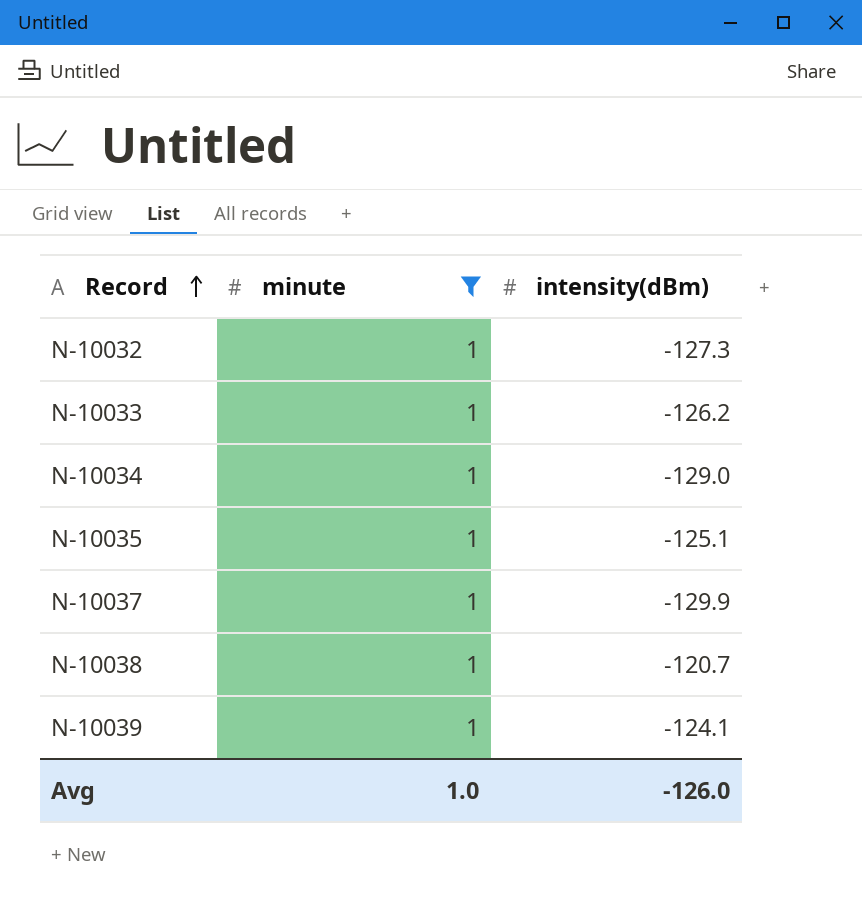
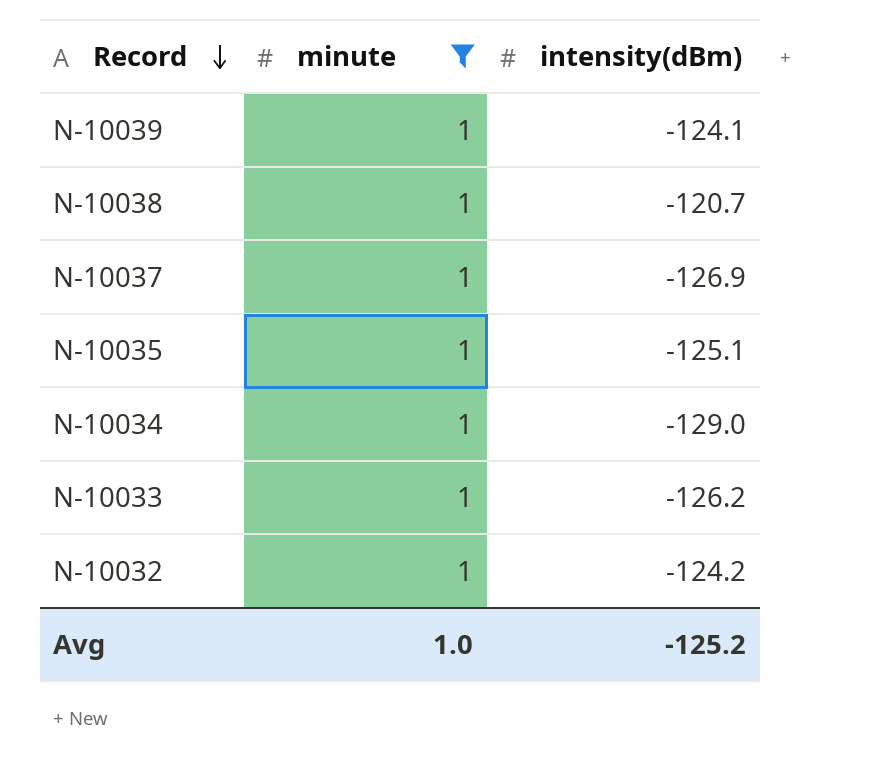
row order: Record ascending -> Record descending
N-10037 | intensity(dBm): -129.9 -> -126.9
N-10032 | intensity(dBm): -127.3 -> -124.2
Avg | intensity(dBm): -126.0 -> -125.2

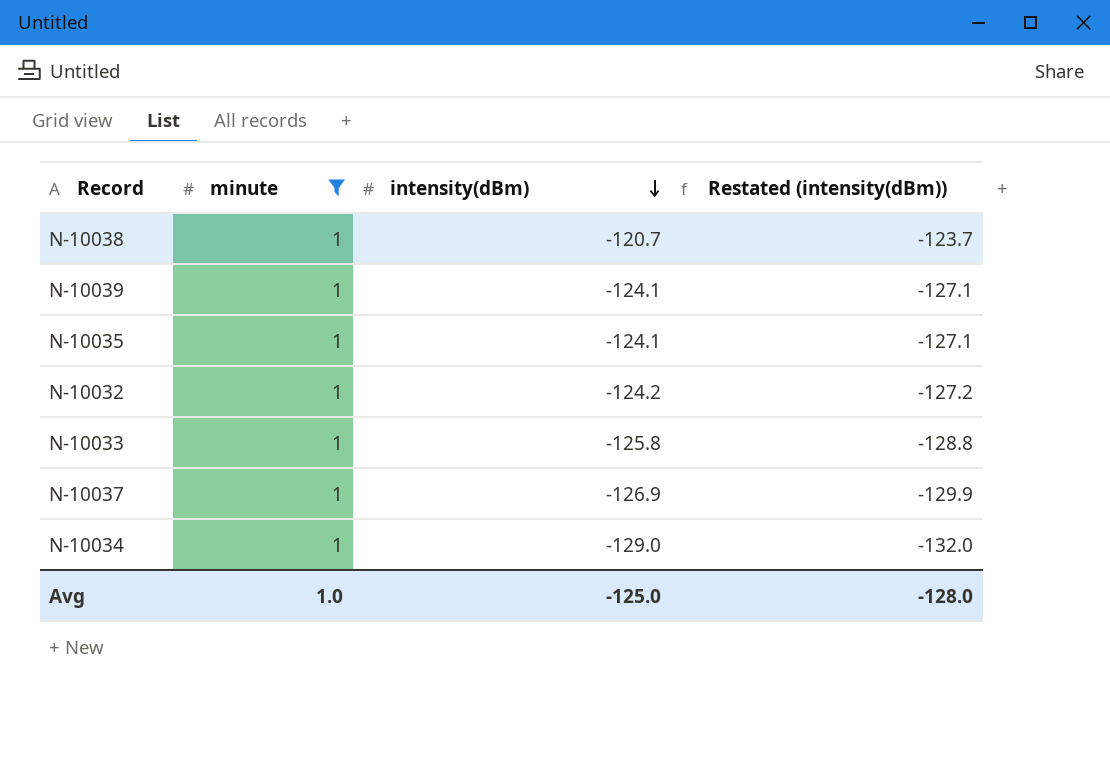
row order: Record descending -> intensity(dBm) descending
column Restated (intensity(dBm)) | formula: none -> [intensity(dBm)] - 3
N-10035 | intensity(dBm): -125.1 -> -124.1
N-10033 | intensity(dBm): -126.2 -> -125.8
Avg | intensity(dBm): -125.2 -> -125.0

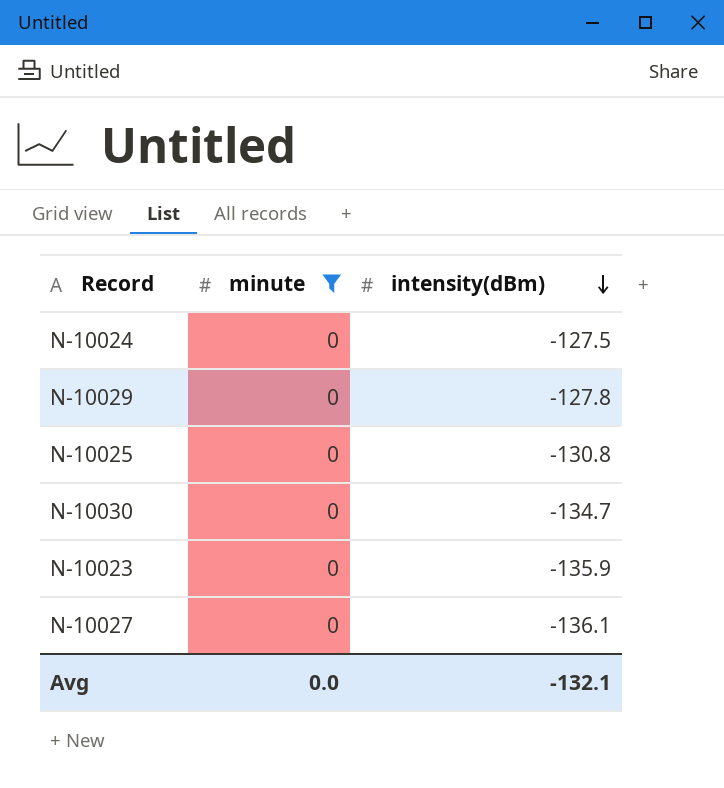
filter: minute = 1 -> minute = 0
column Restated (intensity(dBm)) | formula: [intensity(dBm)] - 3 -> none
Avg | minute: 1.0 -> 0.0
Avg | intensity(dBm): -125.0 -> -132.1

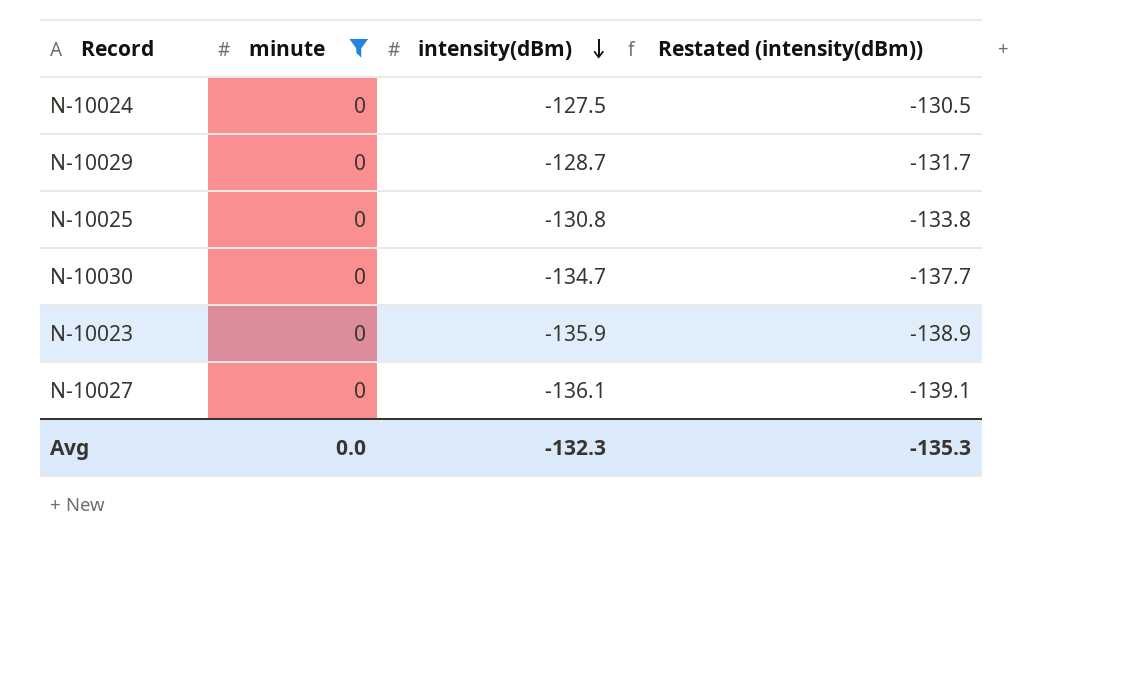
column Restated (intensity(dBm)) | formula: none -> [intensity(dBm)] - 3
N-10029 | intensity(dBm): -127.8 -> -128.7
Avg | intensity(dBm): -132.1 -> -132.3

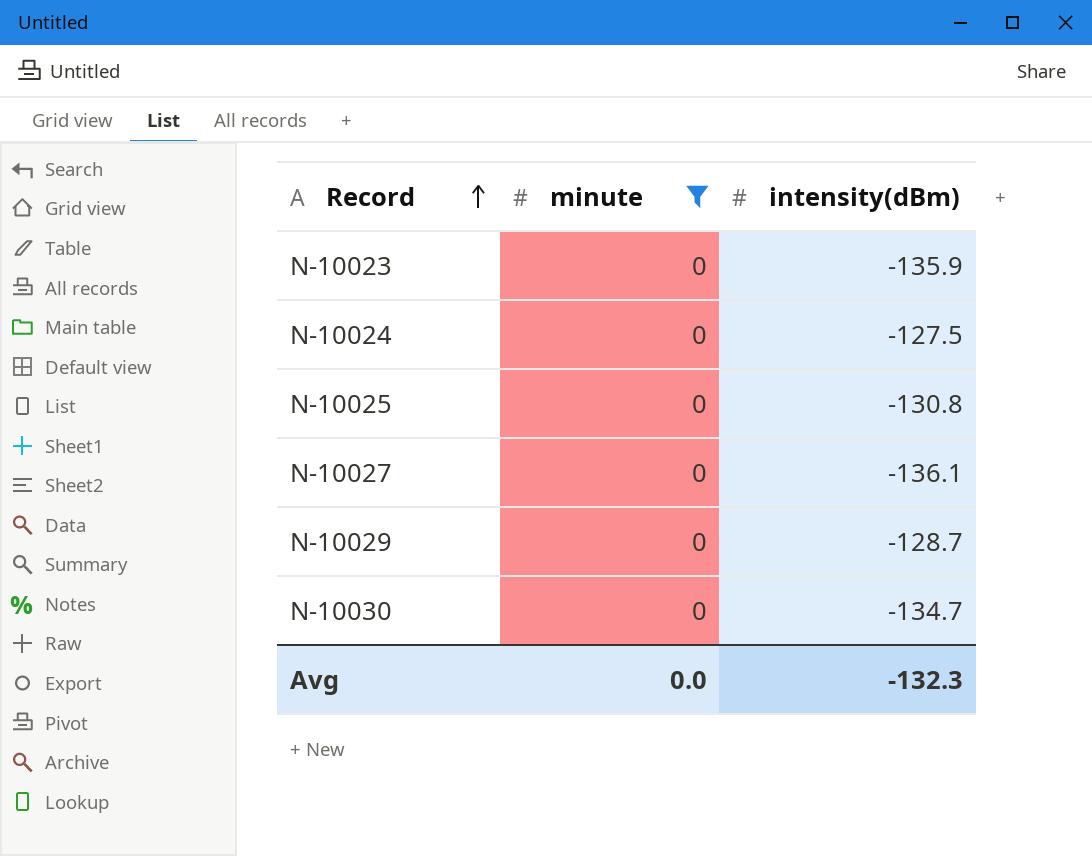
row order: intensity(dBm) descending -> Record ascending
column Restated (intensity(dBm)) | formula: [intensity(dBm)] - 3 -> none

